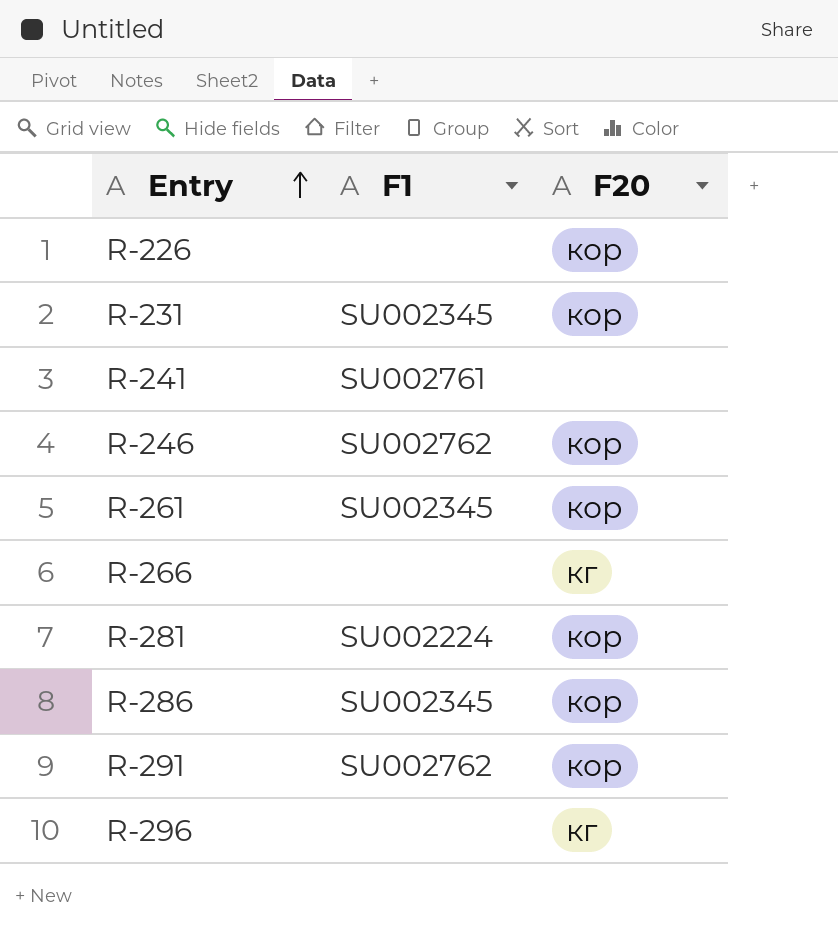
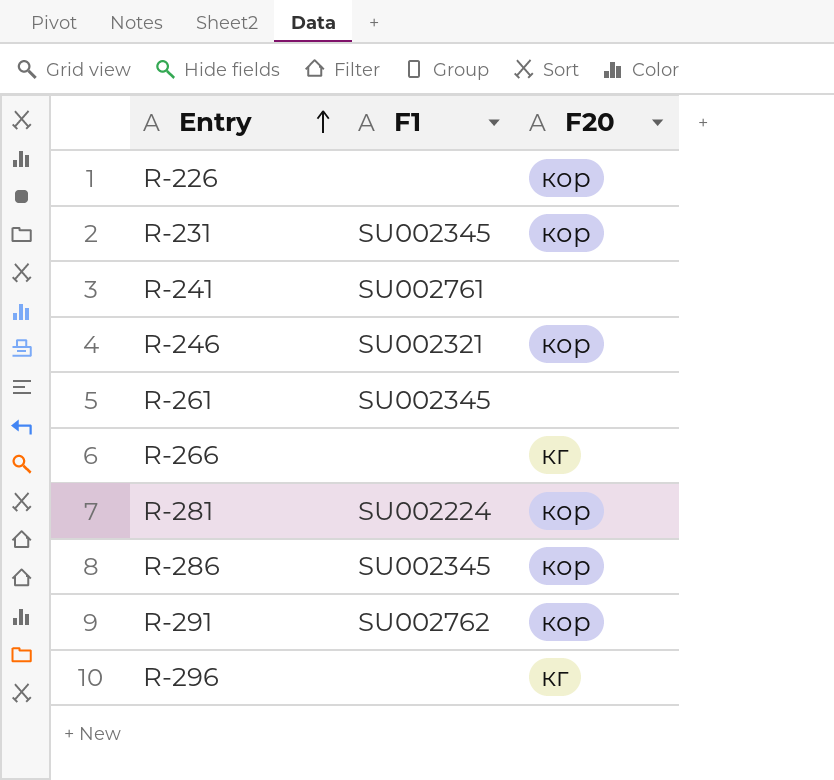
R-246 | F1: SU002762 -> SU002321
R-261 | F20: кор -> none

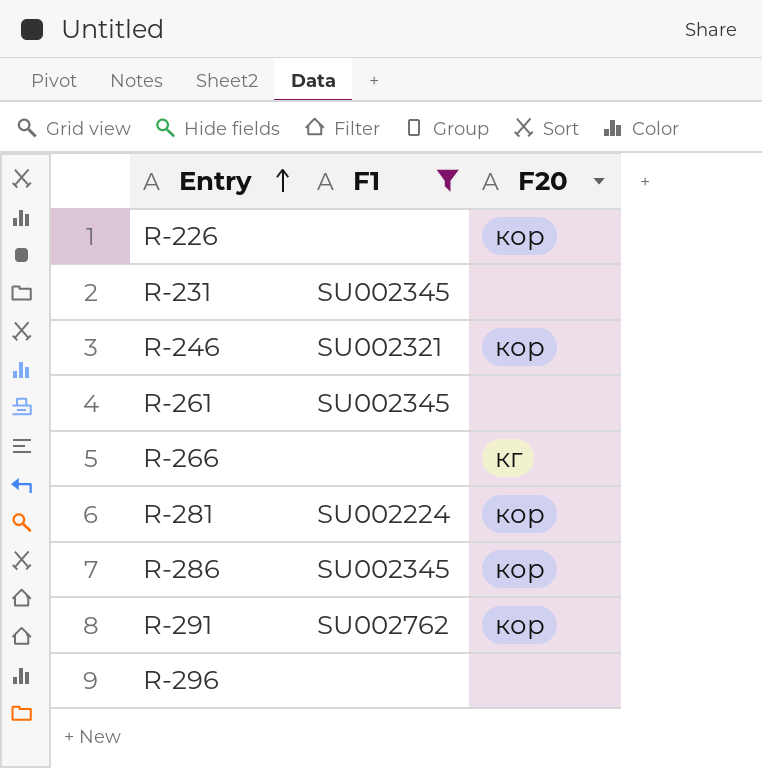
filter: none -> F1 != SU002761
R-231 | F20: кор -> none
R-296 | F20: кг -> none

